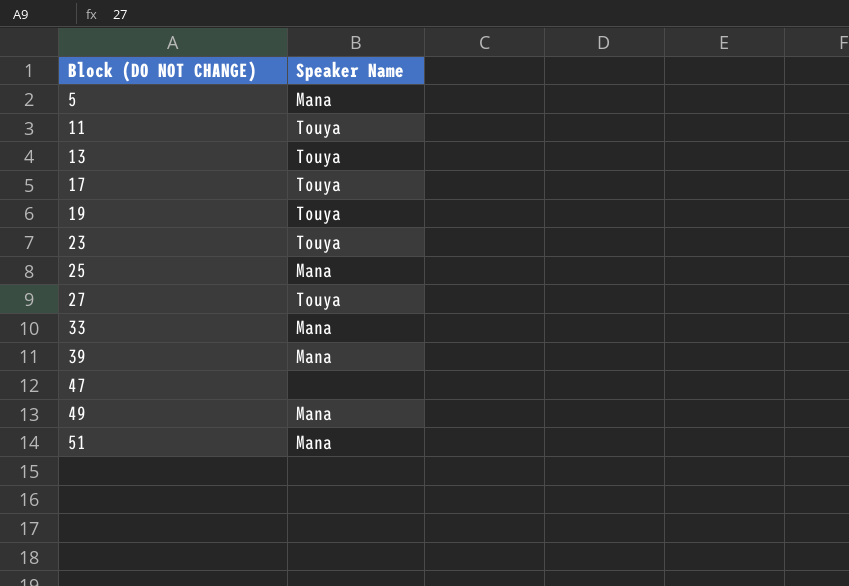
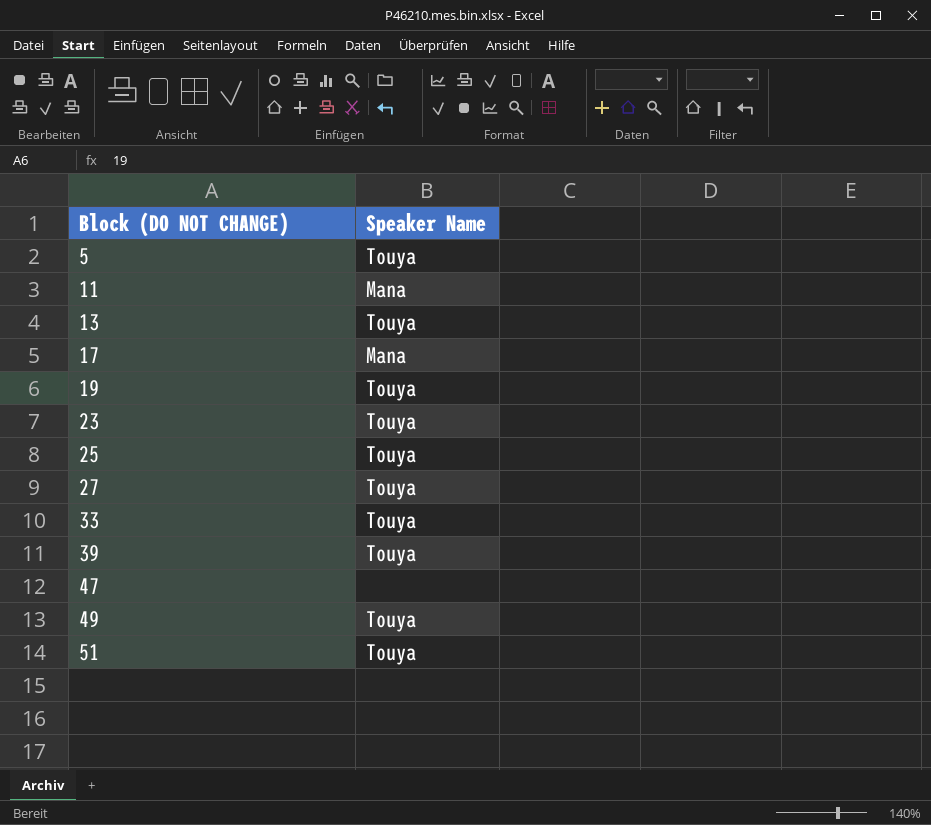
5 | Speaker Name: Mana -> Touya
11 | Speaker Name: Touya -> Mana
17 | Speaker Name: Touya -> Mana
25 | Speaker Name: Mana -> Touya
33 | Speaker Name: Mana -> Touya
39 | Speaker Name: Mana -> Touya
49 | Speaker Name: Mana -> Touya
51 | Speaker Name: Mana -> Touya

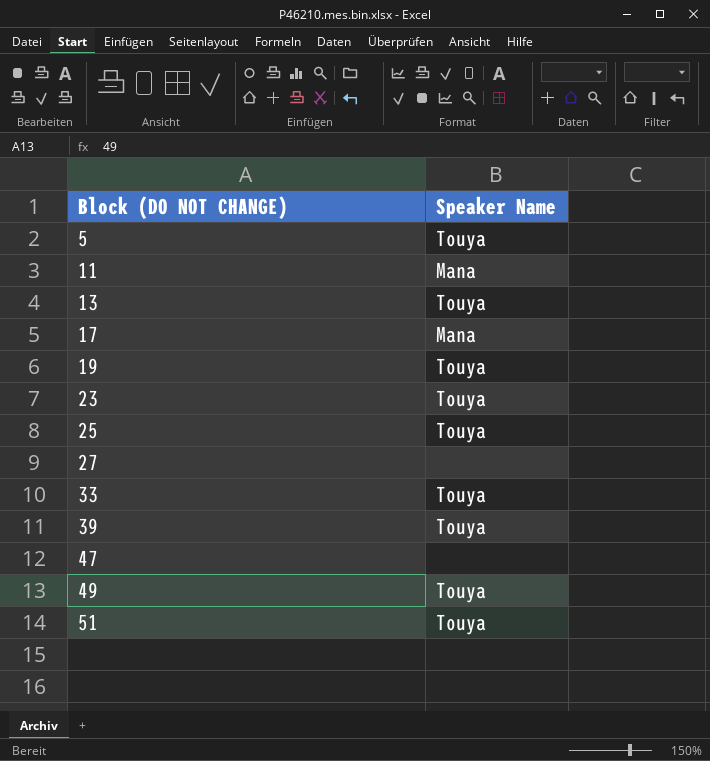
27 | Speaker Name: Touya -> none

